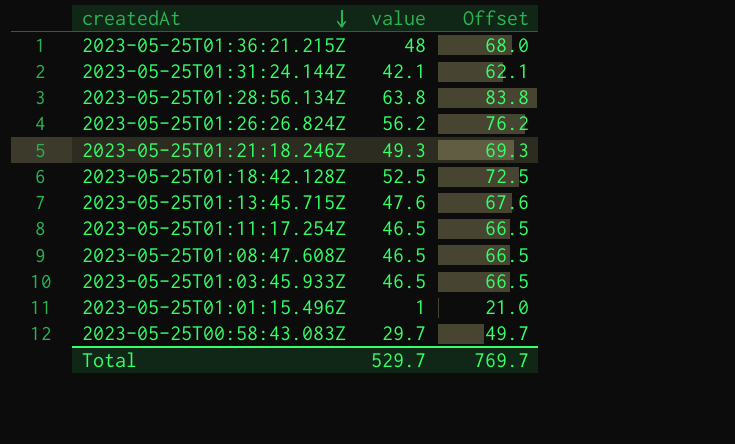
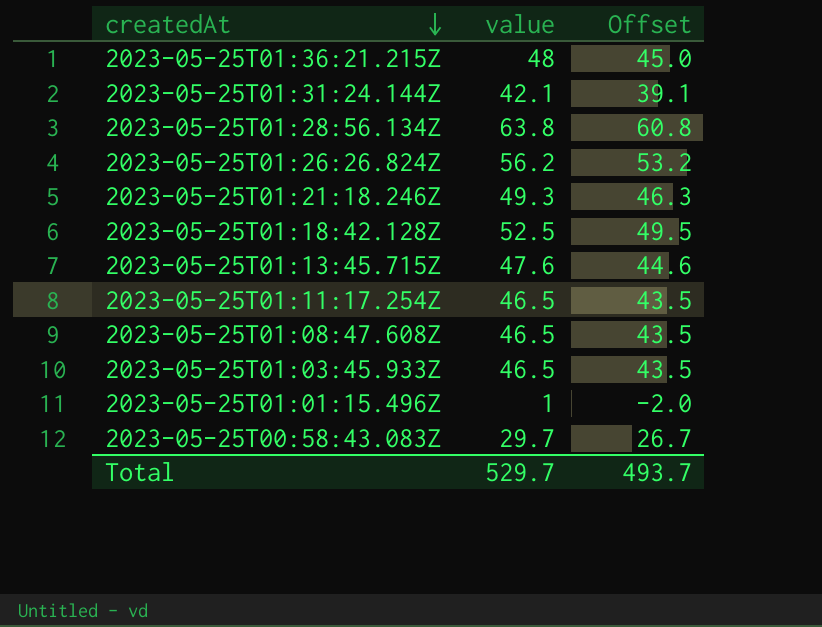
column Offset | formula: [value] + 20 -> [value] - 3
Total | Offset: 769.7 -> 493.7

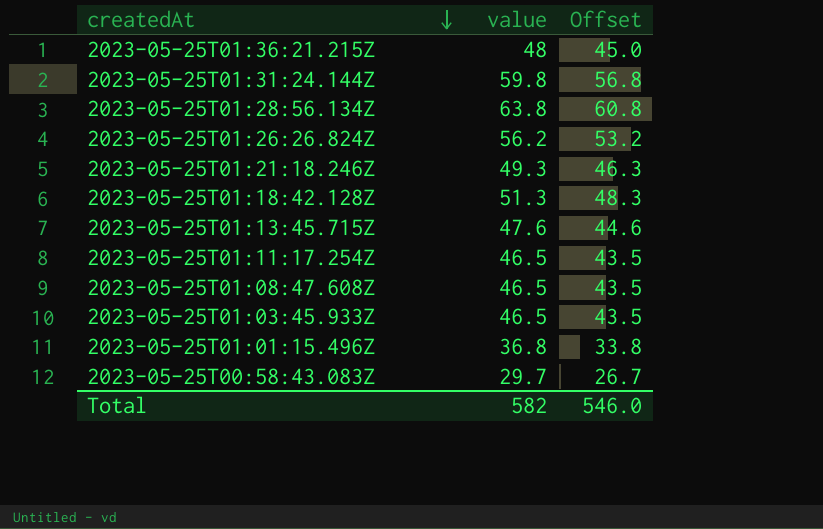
2023-05-25T01:31:24.144Z | value: 42.1 -> 59.8
2023-05-25T01:31:24.144Z | Offset: 39.1 -> 56.8
2023-05-25T01:18:42.128Z | value: 52.5 -> 51.3
2023-05-25T01:18:42.128Z | Offset: 49.5 -> 48.3
2023-05-25T01:01:15.496Z | value: 1 -> 36.8
2023-05-25T01:01:15.496Z | Offset: -2.0 -> 33.8
Total | value: 529.7 -> 582
Total | Offset: 493.7 -> 546.0

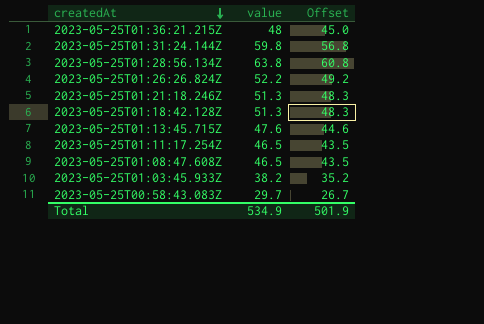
row 2023-05-25T01:01:15.496Z: 36.8 | 33.8 -> none
2023-05-25T01:26:26.824Z | value: 56.2 -> 52.2
2023-05-25T01:26:26.824Z | Offset: 53.2 -> 49.2
2023-05-25T01:21:18.246Z | value: 49.3 -> 51.3
2023-05-25T01:21:18.246Z | Offset: 46.3 -> 48.3
2023-05-25T01:03:45.933Z | value: 46.5 -> 38.2
2023-05-25T01:03:45.933Z | Offset: 43.5 -> 35.2
Total | value: 582 -> 534.9
Total | Offset: 546.0 -> 501.9

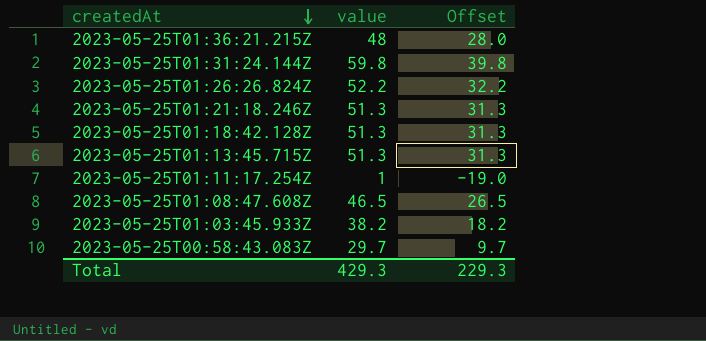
column Offset | formula: [value] - 3 -> [value] - 20
row 2023-05-25T01:28:56.134Z: 63.8 | 60.8 -> none
2023-05-25T01:13:45.715Z | value: 47.6 -> 51.3
2023-05-25T01:11:17.254Z | value: 46.5 -> 1
Total | value: 534.9 -> 429.3
Total | Offset: 501.9 -> 229.3

